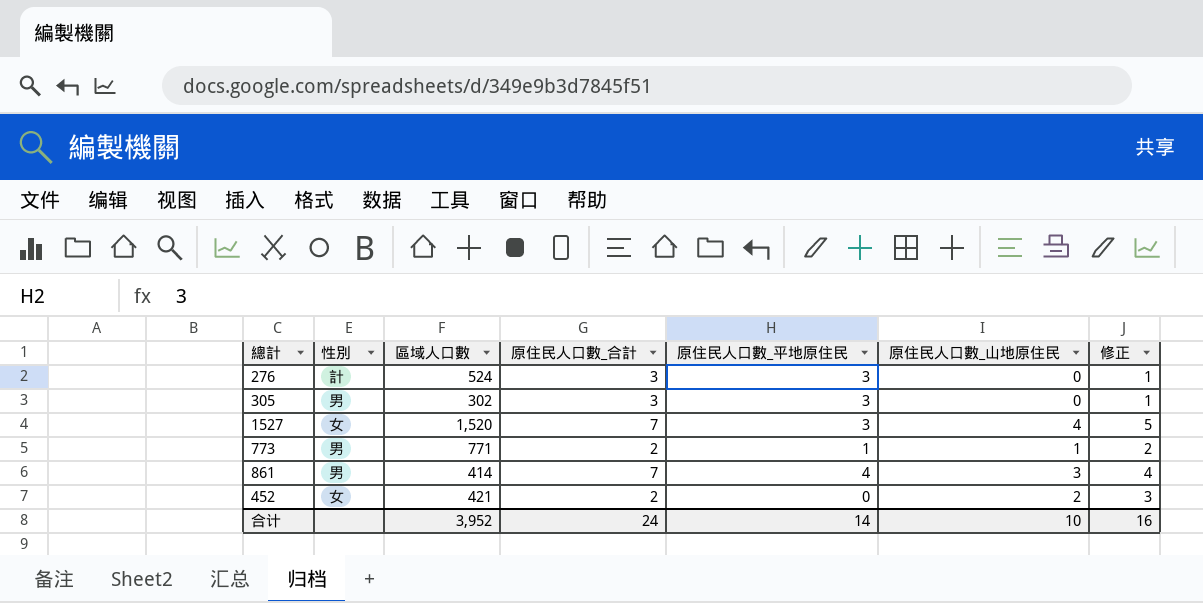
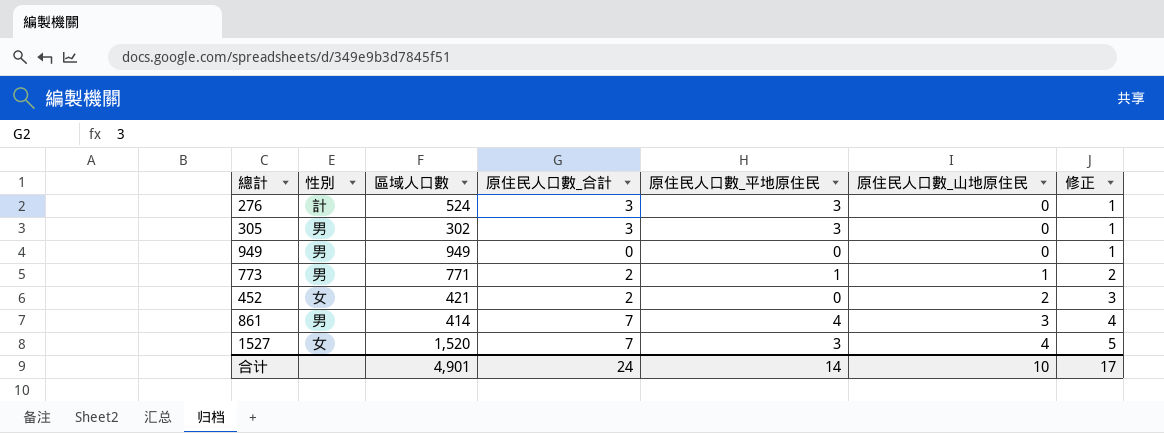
row order: none -> 原住民人口數_山地原住民 ascending
row 949: none -> 男 | 949 | 0 | 0 | 0 | 1
合计 | 區域人口數: 3,952 -> 4,901
合计 | 修正: 16 -> 17

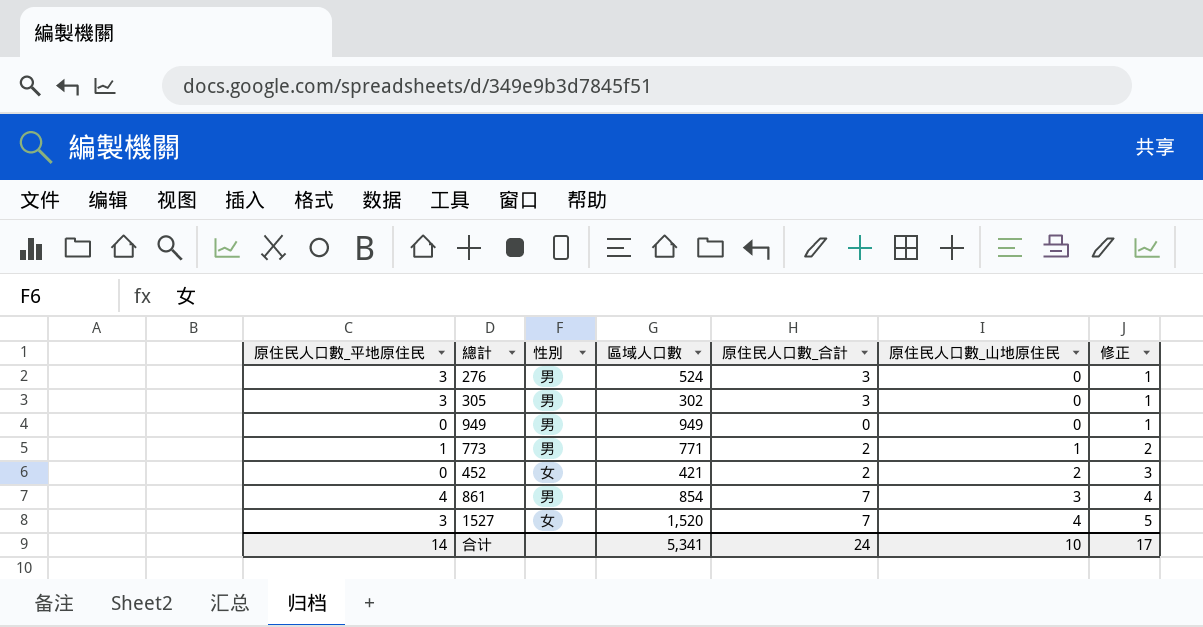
column 原住民人口數_平地原住民 | position: 5 -> 1
276 | 性別: 計 -> 男
861 | 區域人口數: 414 -> 854
合计 | 區域人口數: 4,901 -> 5,341

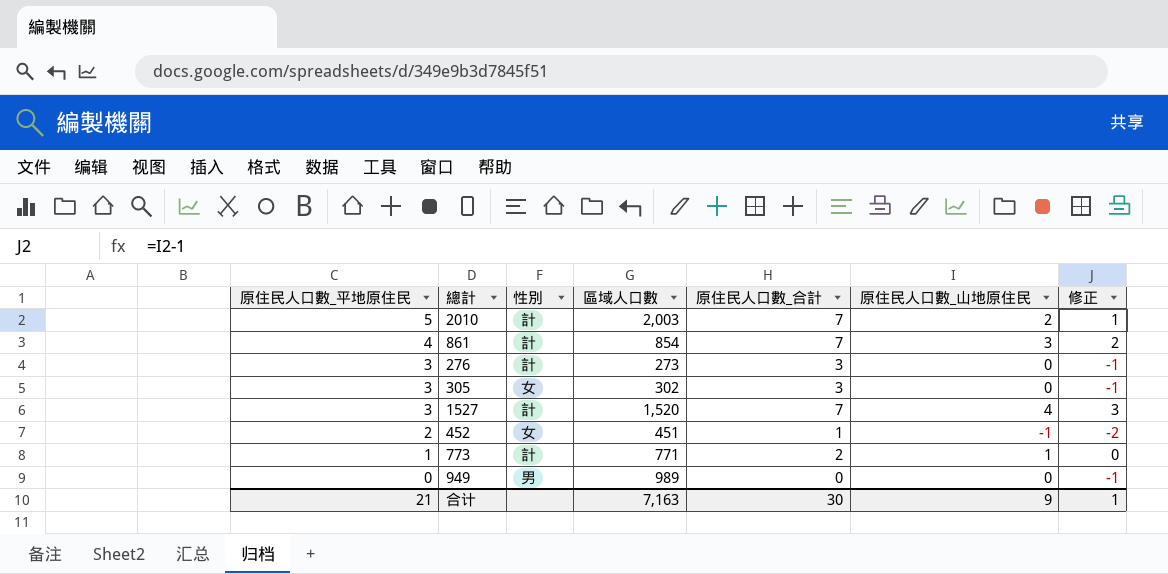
row order: 原住民人口數_山地原住民 ascending -> 原住民人口數_平地原住民 descending
column 修正 | formula: [原住民人口數_山地原住民] + 1 -> [原住民人口數_山地原住民] - 1
row 2010: none -> 5 | 計 | 2,003 | 7 | 2 | 1
861 | 性別: 男 -> 計
276 | 性別: 男 -> 計
276 | 區域人口數: 524 -> 273
305 | 性別: 男 -> 女
1527 | 性別: 女 -> 計
452 | 原住民人口數_平地原住民: 0 -> 2
452 | 區域人口數: 421 -> 451
452 | 原住民人口數_合計: 2 -> 1
452 | 原住民人口數_山地原住民: 2 -> -1
773 | 性別: 男 -> 計
949 | 區域人口數: 949 -> 989
合计 | 原住民人口數_平地原住民: 14 -> 21
合计 | 區域人口數: 5,341 -> 7,163
合计 | 原住民人口數_合計: 24 -> 30
合计 | 原住民人口數_山地原住民: 10 -> 9
合计 | 修正: 17 -> 1

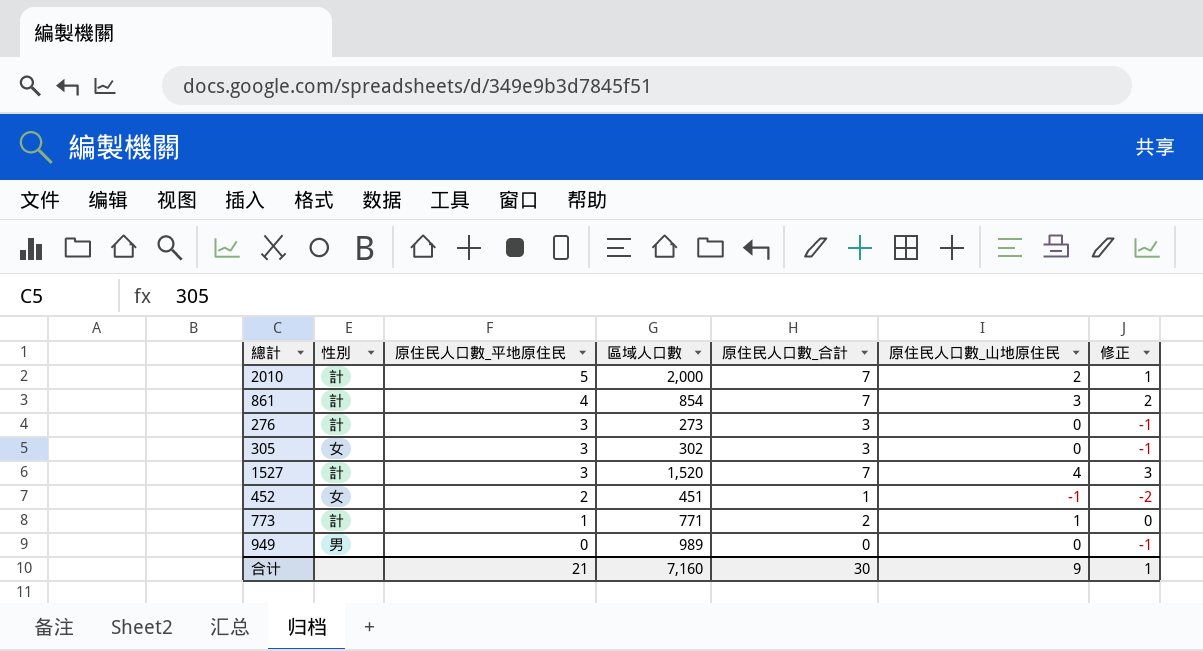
column 原住民人口數_平地原住民 | position: 1 -> 3
2010 | 區域人口數: 2,003 -> 2,000
合计 | 區域人口數: 7,163 -> 7,160

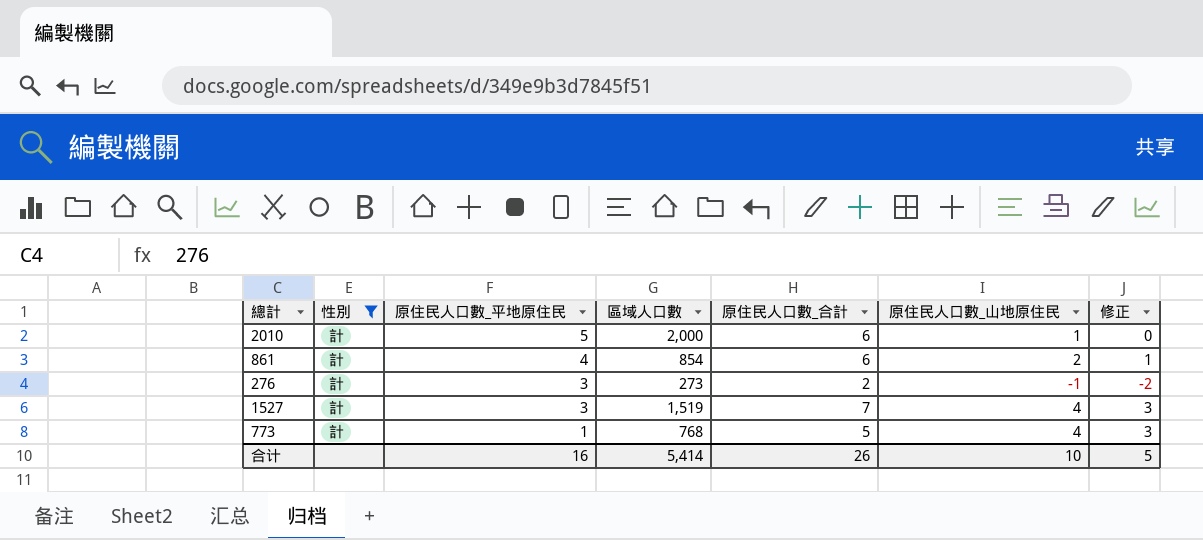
filter: none -> 性別 = 計
2010 | 原住民人口數_合計: 7 -> 6
2010 | 原住民人口數_山地原住民: 2 -> 1
2010 | 修正: 1 -> 0
861 | 原住民人口數_合計: 7 -> 6
861 | 原住民人口數_山地原住民: 3 -> 2
861 | 修正: 2 -> 1
276 | 原住民人口數_合計: 3 -> 2
276 | 原住民人口數_山地原住民: 0 -> -1
276 | 修正: -1 -> -2
1527 | 區域人口數: 1,520 -> 1,519
773 | 區域人口數: 771 -> 768
773 | 原住民人口數_合計: 2 -> 5
773 | 原住民人口數_山地原住民: 1 -> 4
773 | 修正: 0 -> 3
合计 | 原住民人口數_平地原住民: 21 -> 16
合计 | 區域人口數: 7,160 -> 5,414
合计 | 原住民人口數_合計: 30 -> 26
合计 | 原住民人口數_山地原住民: 9 -> 10
合计 | 修正: 1 -> 5

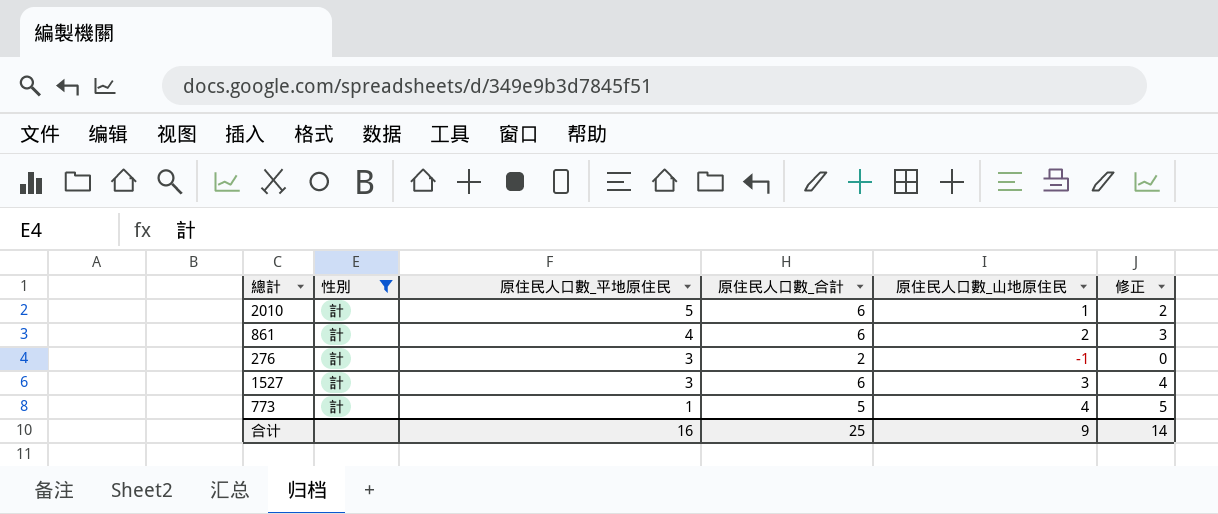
column 區域人口數 | position: 4 -> none
column 修正 | formula: [原住民人口數_山地原住民] - 1 -> [原住民人口數_山地原住民] + 1
1527 | 原住民人口數_合計: 7 -> 6
1527 | 原住民人口數_山地原住民: 4 -> 3
合计 | 原住民人口數_合計: 26 -> 25
合计 | 原住民人口數_山地原住民: 10 -> 9
合计 | 修正: 5 -> 14

